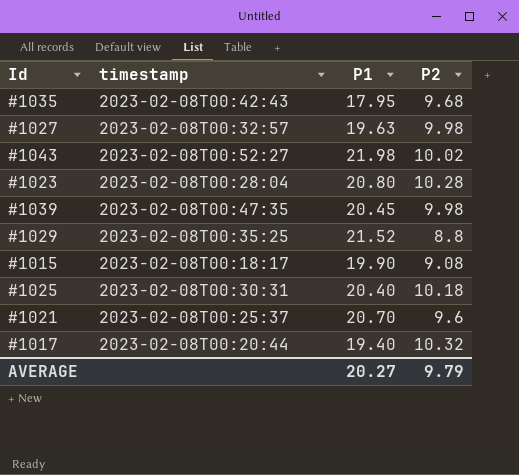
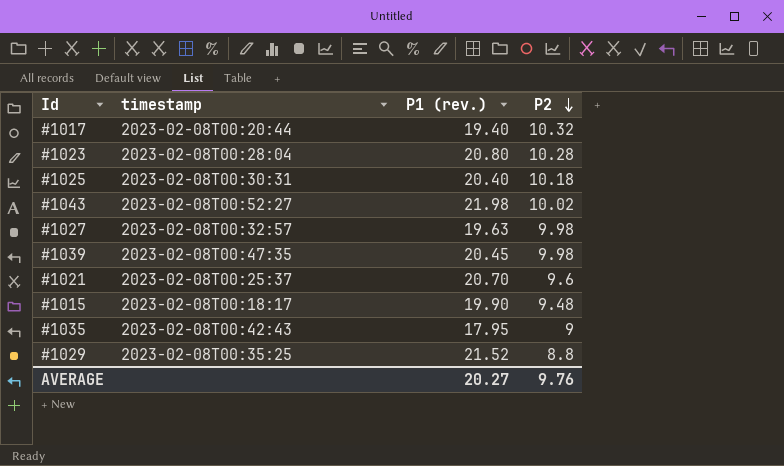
row order: none -> P2 descending
column name: P1 -> P1 (rev.)
#1015 | P2: 9.08 -> 9.48
#1035 | P2: 9.68 -> 9
AVERAGE | P2: 9.79 -> 9.76

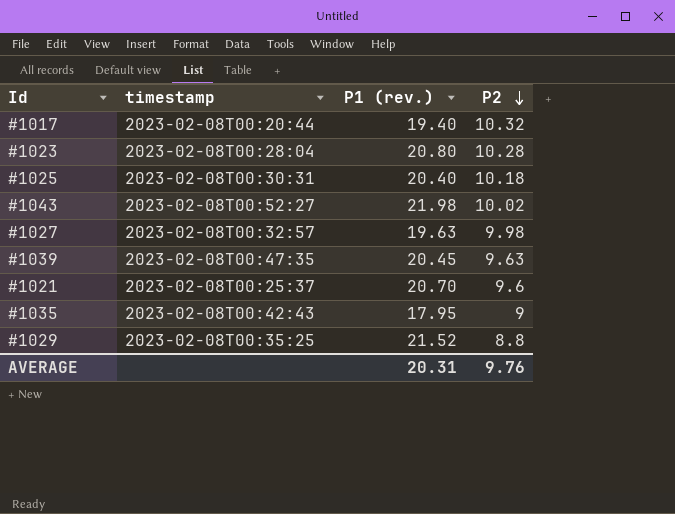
row #1015: 2023-02-08T00:18:17 | 19.90 | 9.48 -> none
#1039 | P2: 9.98 -> 9.63
AVERAGE | P1 (rev.): 20.27 -> 20.31

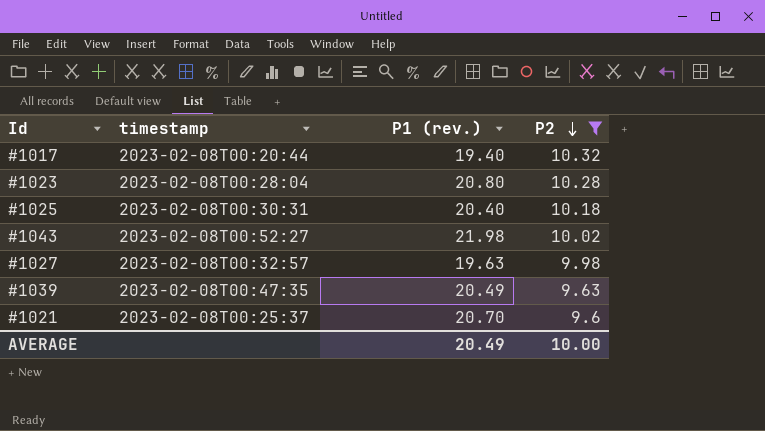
filter: none -> P2 >= 9.6
#1039 | P1 (rev.): 20.45 -> 20.49
AVERAGE | P1 (rev.): 20.31 -> 20.49
AVERAGE | P2: 9.76 -> 10.00

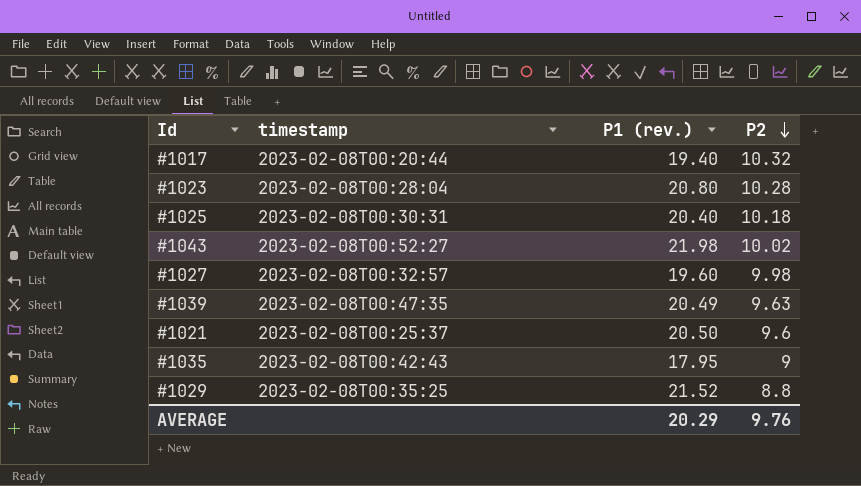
filter: P2 >= 9.6 -> none
#1027 | P1 (rev.): 19.63 -> 19.60
#1021 | P1 (rev.): 20.70 -> 20.50
AVERAGE | P1 (rev.): 20.49 -> 20.29
AVERAGE | P2: 10.00 -> 9.76

